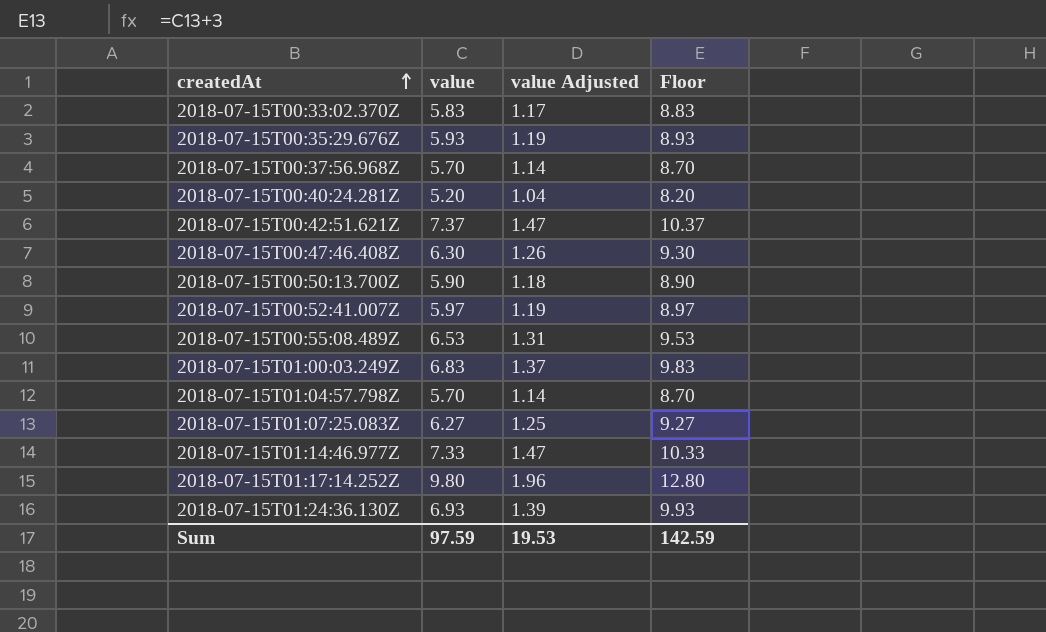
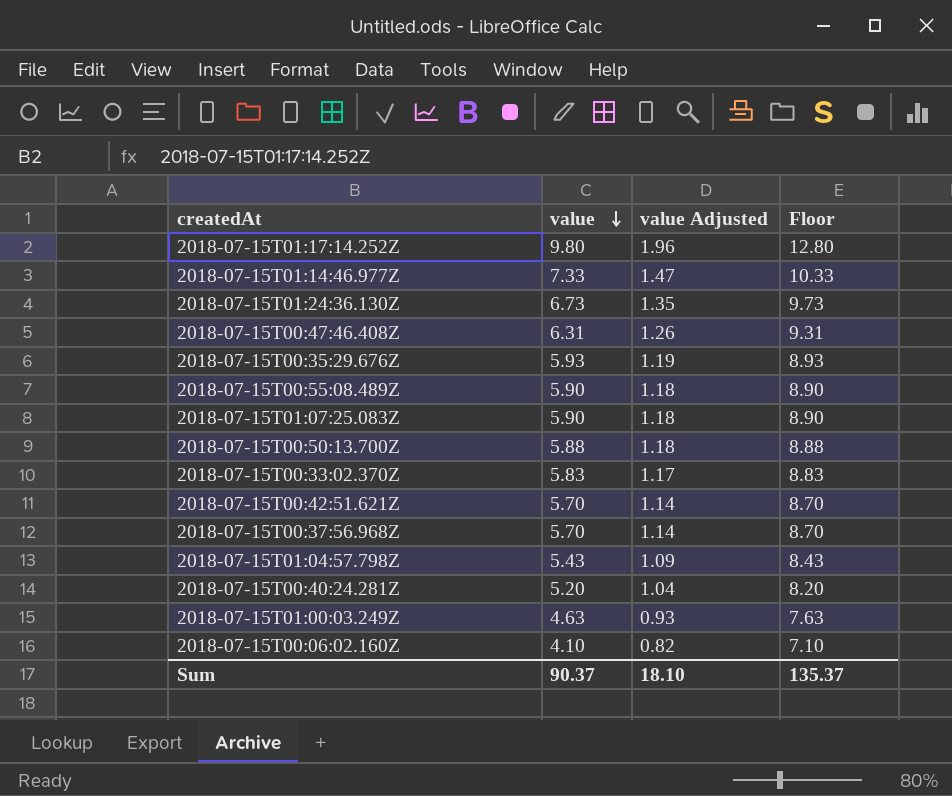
row order: createdAt ascending -> value descending
row 2018-07-15T00:52:41.007Z: 5.97 | 1.19 | 8.97 -> none
2018-07-15T01:24:36.130Z | value: 6.93 -> 6.73
2018-07-15T01:24:36.130Z | value Adjusted: 1.39 -> 1.35
2018-07-15T01:24:36.130Z | Floor: 9.93 -> 9.73
2018-07-15T00:47:46.408Z | value: 6.30 -> 6.31
2018-07-15T00:47:46.408Z | Floor: 9.30 -> 9.31
2018-07-15T00:55:08.489Z | value: 6.53 -> 5.90
2018-07-15T00:55:08.489Z | value Adjusted: 1.31 -> 1.18
2018-07-15T00:55:08.489Z | Floor: 9.53 -> 8.90
2018-07-15T01:07:25.083Z | value: 6.27 -> 5.90
2018-07-15T01:07:25.083Z | value Adjusted: 1.25 -> 1.18
2018-07-15T01:07:25.083Z | Floor: 9.27 -> 8.90
2018-07-15T00:50:13.700Z | value: 5.90 -> 5.88
2018-07-15T00:50:13.700Z | Floor: 8.90 -> 8.88
2018-07-15T00:42:51.621Z | value: 7.37 -> 5.70
2018-07-15T00:42:51.621Z | value Adjusted: 1.47 -> 1.14
2018-07-15T00:42:51.621Z | Floor: 10.37 -> 8.70
2018-07-15T01:04:57.798Z | value: 5.70 -> 5.43
2018-07-15T01:04:57.798Z | value Adjusted: 1.14 -> 1.09
2018-07-15T01:04:57.798Z | Floor: 8.70 -> 8.43
2018-07-15T01:00:03.249Z | value: 6.83 -> 4.63
2018-07-15T01:00:03.249Z | value Adjusted: 1.37 -> 0.93
2018-07-15T01:00:03.249Z | Floor: 9.83 -> 7.63
row 2018-07-15T00:06:02.160Z: none -> 4.10 | 0.82 | 7.10
Sum | value: 97.59 -> 90.37
Sum | value Adjusted: 19.53 -> 18.10
Sum | Floor: 142.59 -> 135.37

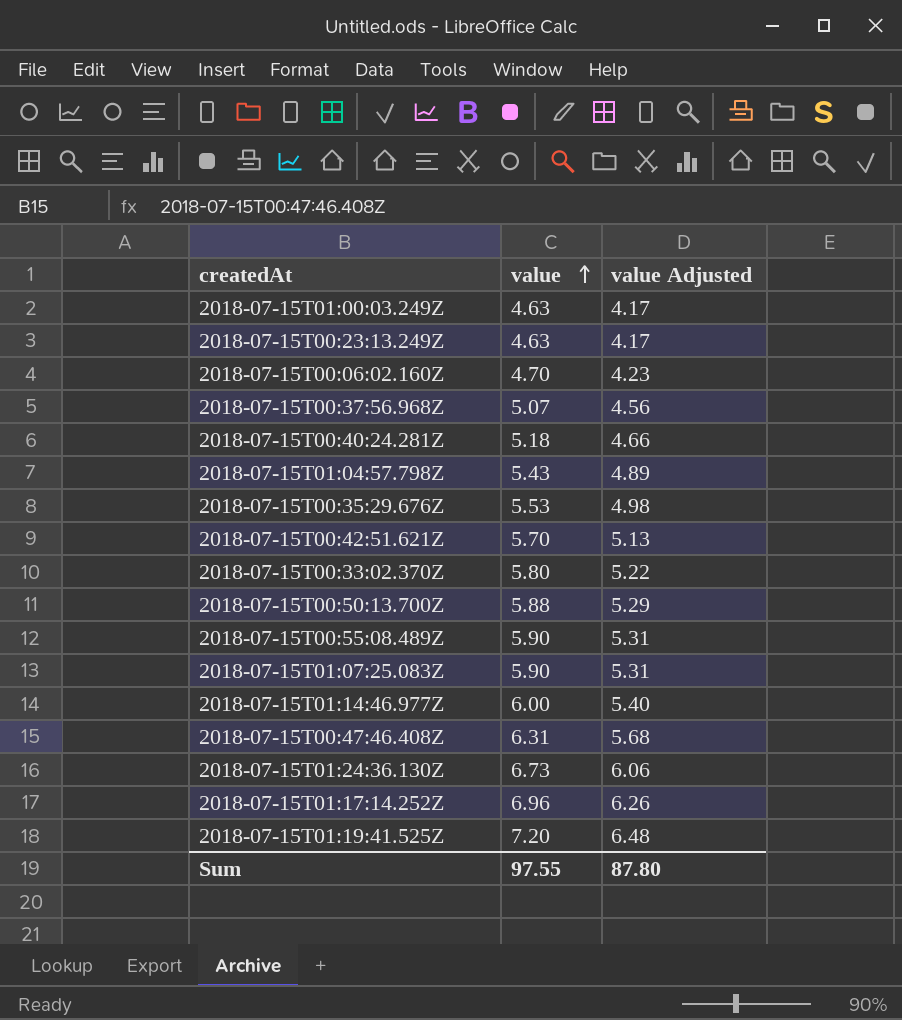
row order: value descending -> value ascending
column Floor | formula: [value] + 3 -> none
column value Adjusted | formula: [value] * 0.2 -> [value] * 0.9
row 2018-07-15T00:23:13.249Z: none -> 4.63 | 4.17
2018-07-15T00:06:02.160Z | value: 4.10 -> 4.70
2018-07-15T00:37:56.968Z | value: 5.70 -> 5.07
2018-07-15T00:40:24.281Z | value: 5.20 -> 5.18
2018-07-15T00:35:29.676Z | value: 5.93 -> 5.53
2018-07-15T00:33:02.370Z | value: 5.83 -> 5.80
2018-07-15T01:14:46.977Z | value: 7.33 -> 6.00
2018-07-15T01:17:14.252Z | value: 9.80 -> 6.96
row 2018-07-15T01:19:41.525Z: none -> 7.20 | 6.48
Sum | value: 90.37 -> 97.55
Sum | value Adjusted: 18.10 -> 87.80

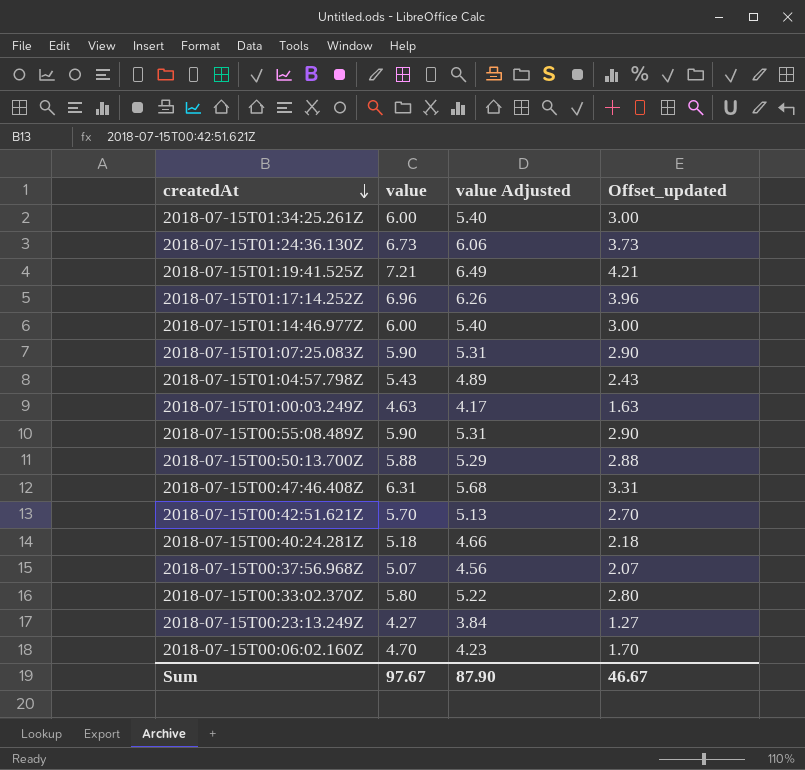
row order: value ascending -> createdAt descending
column Offset_updated | formula: none -> [value] - 3
row 2018-07-15T00:35:29.676Z: 5.53 | 4.98 -> none
row 2018-07-15T01:34:25.261Z: none -> 6.00 | 5.40 | 3.00
2018-07-15T01:19:41.525Z | value: 7.20 -> 7.21
2018-07-15T01:19:41.525Z | value Adjusted: 6.48 -> 6.49
2018-07-15T00:23:13.249Z | value: 4.63 -> 4.27
2018-07-15T00:23:13.249Z | value Adjusted: 4.17 -> 3.84
Sum | value: 97.55 -> 97.67
Sum | value Adjusted: 87.80 -> 87.90

